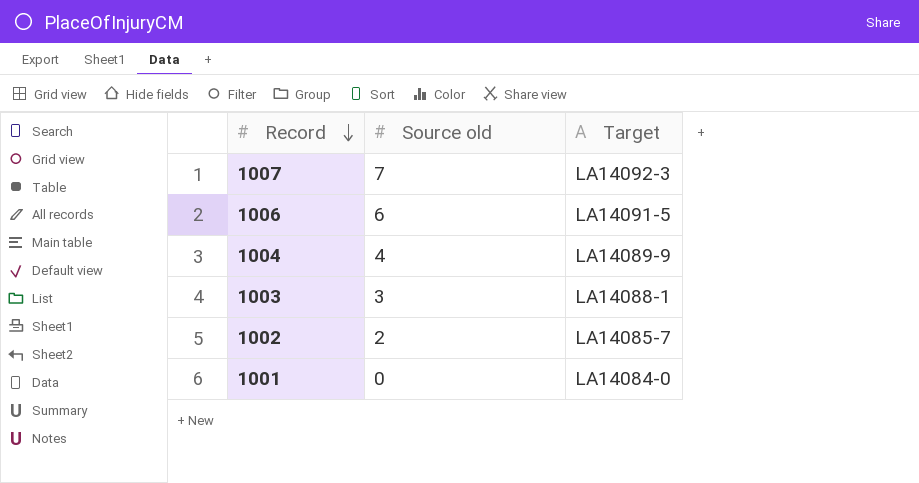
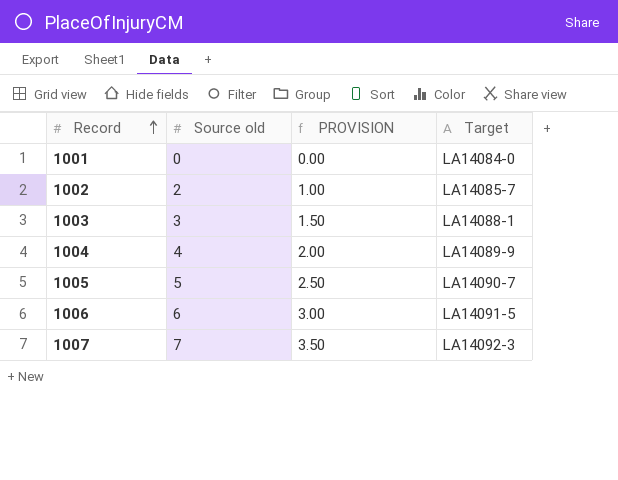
row order: Record descending -> Record ascending
column PROVISION | formula: none -> [Source old] * 0.5
row 1005: none -> 5 | 2.50 | LA14090-7

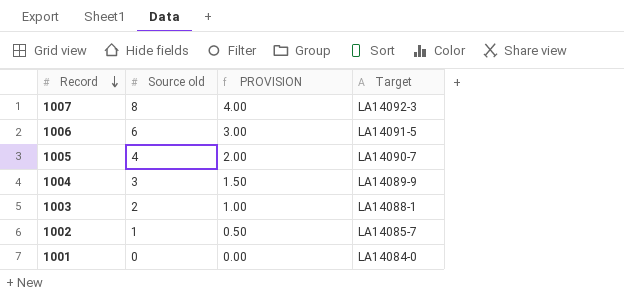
row order: Record ascending -> Record descending
1007 | Source old: 7 -> 8
1007 | PROVISION: 3.50 -> 4.00
1005 | Source old: 5 -> 4
1005 | PROVISION: 2.50 -> 2.00
1004 | Source old: 4 -> 3
1004 | PROVISION: 2.00 -> 1.50
1003 | Source old: 3 -> 2
1003 | PROVISION: 1.50 -> 1.00
1002 | Source old: 2 -> 1
1002 | PROVISION: 1.00 -> 0.50

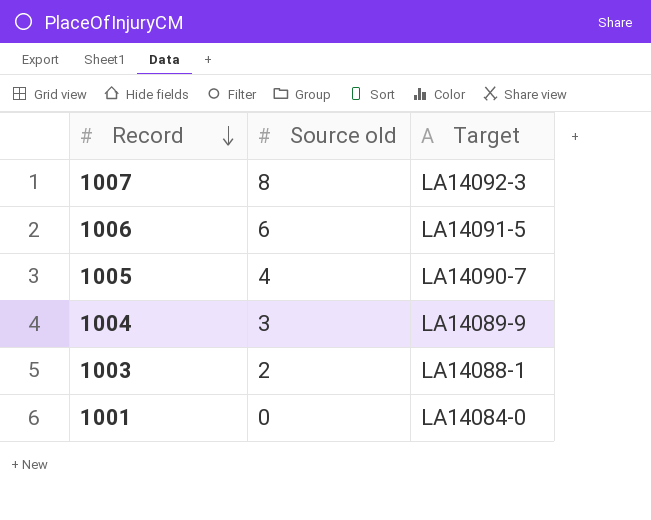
column PROVISION | formula: [Source old] * 0.5 -> none
row 1002: 1 | 0.50 | LA14085-7 -> none

